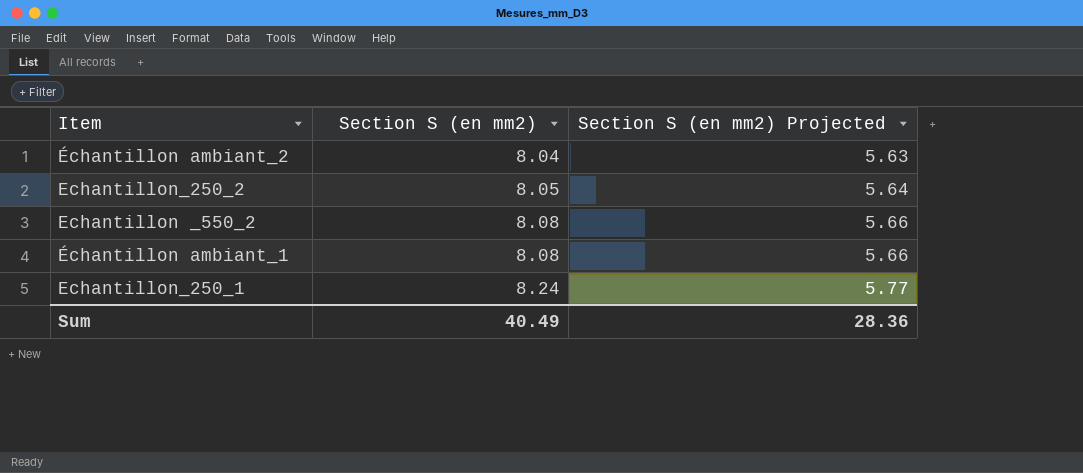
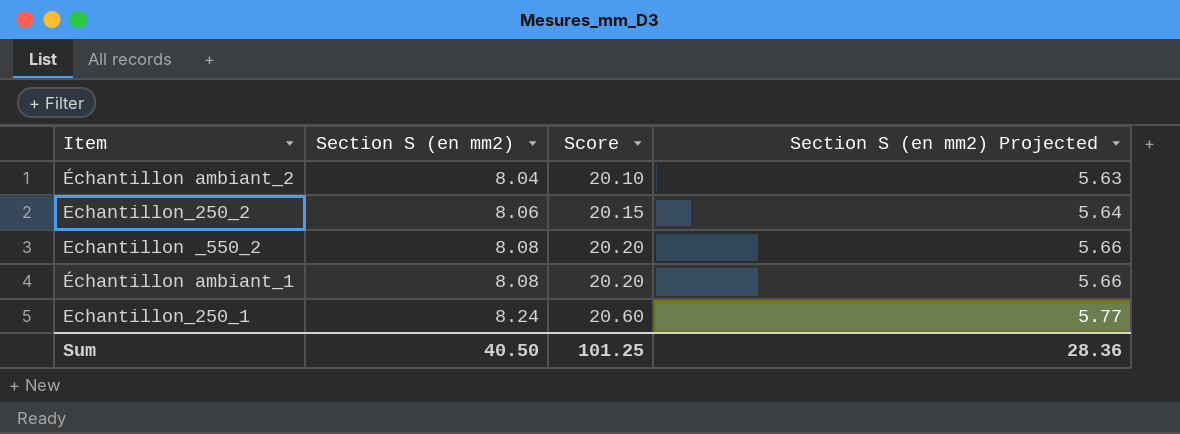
column Score | formula: none -> [Section S (en mm2)] * 2.5
Echantillon_250_2 | Section S (en mm2): 8.05 -> 8.06
Sum | Section S (en mm2): 40.49 -> 40.50

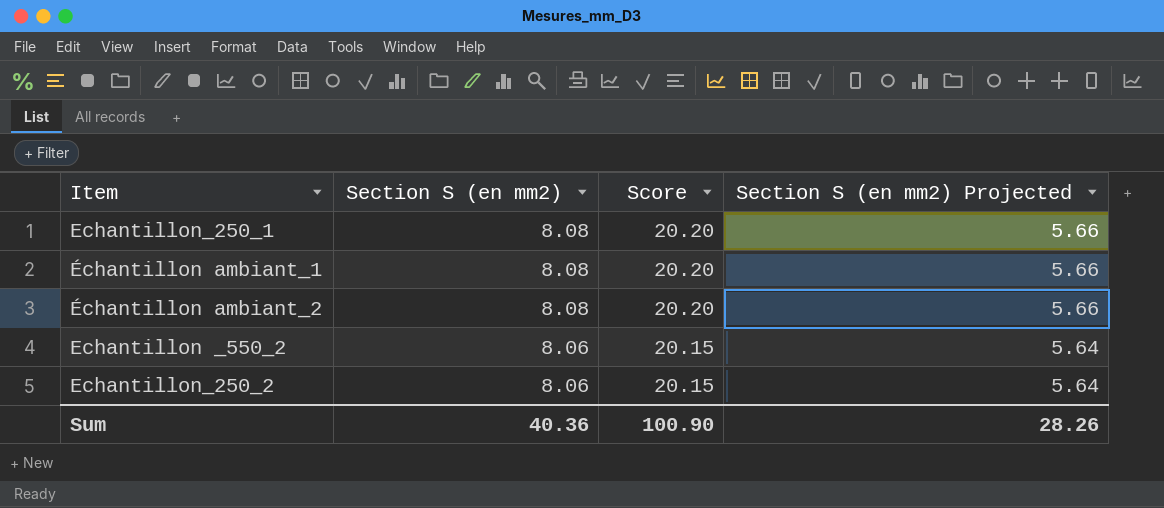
row order: Section S (en mm2) ascending -> Section S (en mm2) descending
Echantillon_250_1 | Section S (en mm2): 8.24 -> 8.08
Echantillon_250_1 | Score: 20.60 -> 20.20
Echantillon_250_1 | Section S (en mm2) Projected: 5.77 -> 5.66
Échantillon ambiant_2 | Section S (en mm2): 8.04 -> 8.08
Échantillon ambiant_2 | Score: 20.10 -> 20.20
Échantillon ambiant_2 | Section S (en mm2) Projected: 5.63 -> 5.66
Echantillon _550_2 | Section S (en mm2): 8.08 -> 8.06
Echantillon _550_2 | Score: 20.20 -> 20.15
Echantillon _550_2 | Section S (en mm2) Projected: 5.66 -> 5.64
Sum | Section S (en mm2): 40.50 -> 40.36
Sum | Score: 101.25 -> 100.90
Sum | Section S (en mm2) Projected: 28.36 -> 28.26

